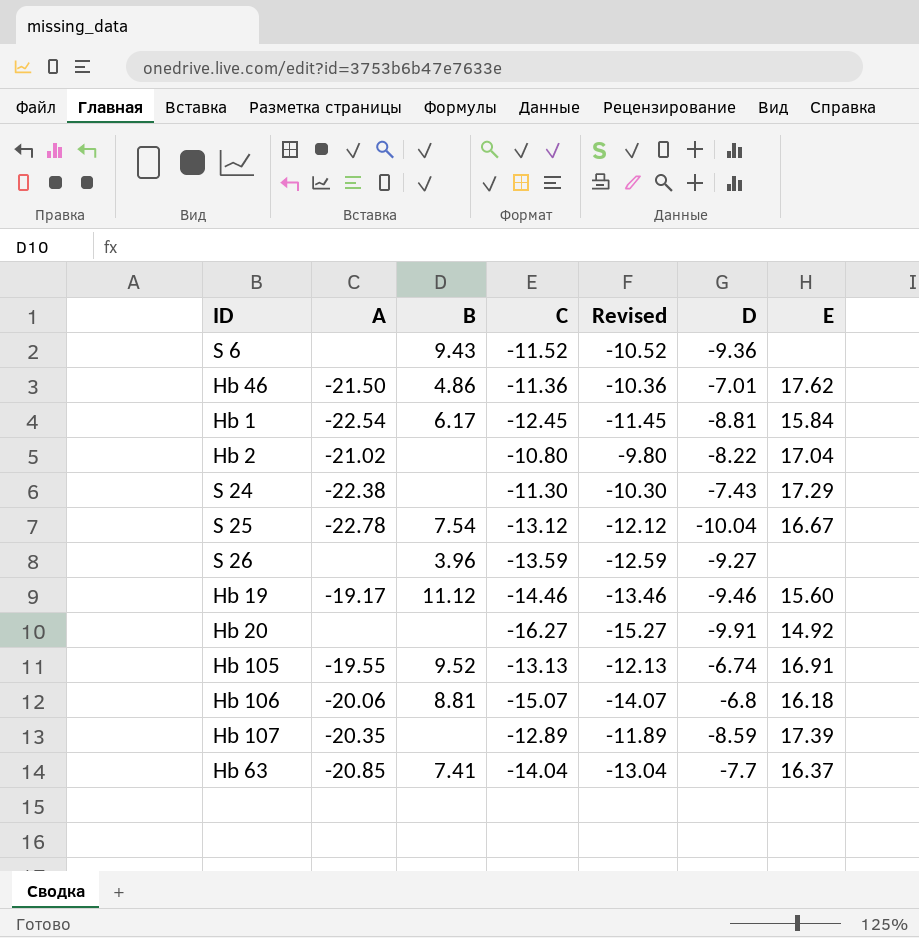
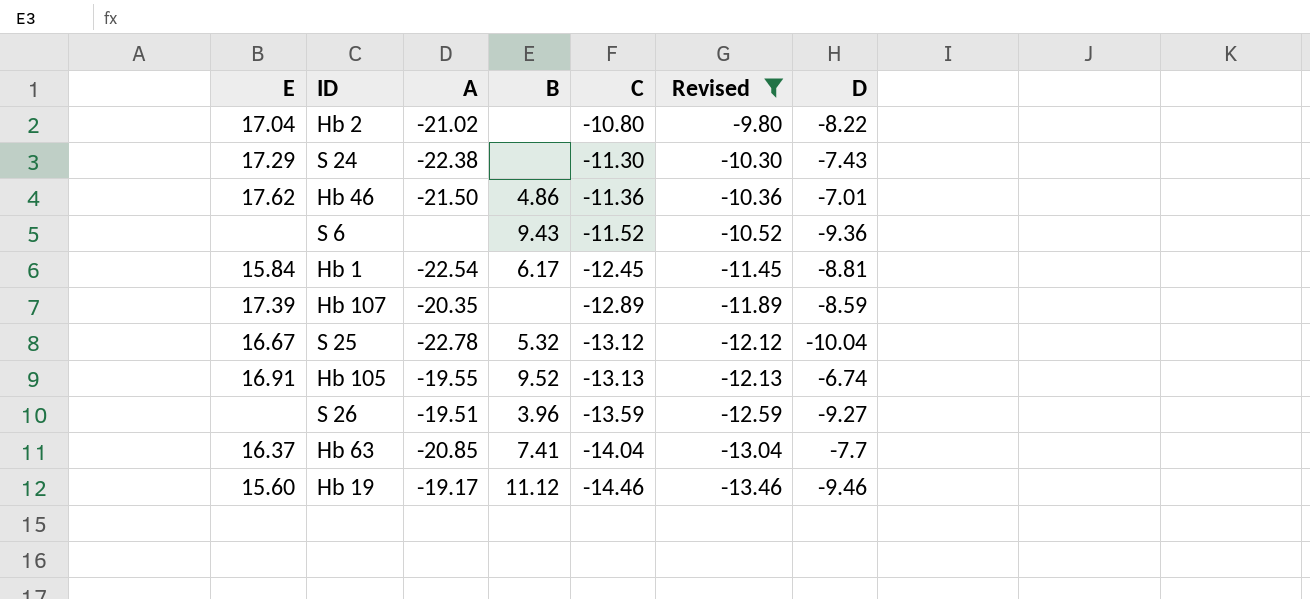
filter: none -> Revised >= -13.46
row order: none -> C descending
column E | position: 7 -> 1
S 25 | B: 7.54 -> 5.32
S 26 | A: none -> -19.51

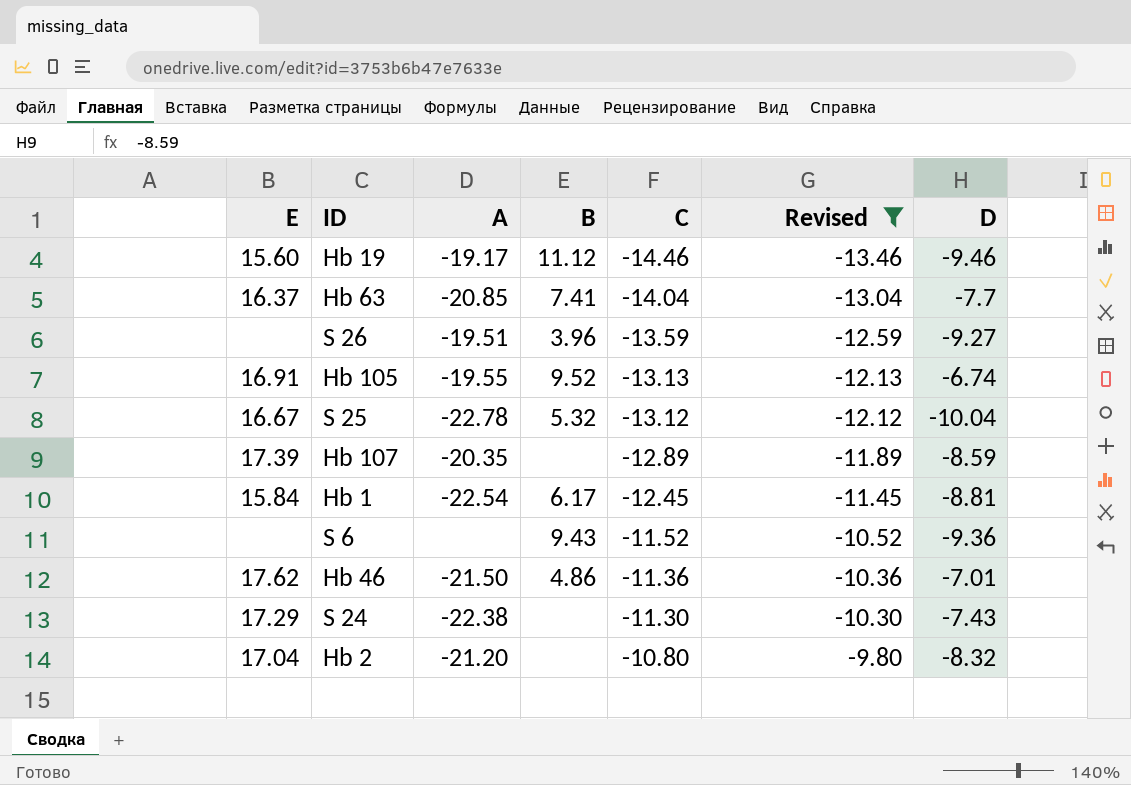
row order: C descending -> C ascending
Hb 2 | A: -21.02 -> -21.20
Hb 2 | D: -8.22 -> -8.32

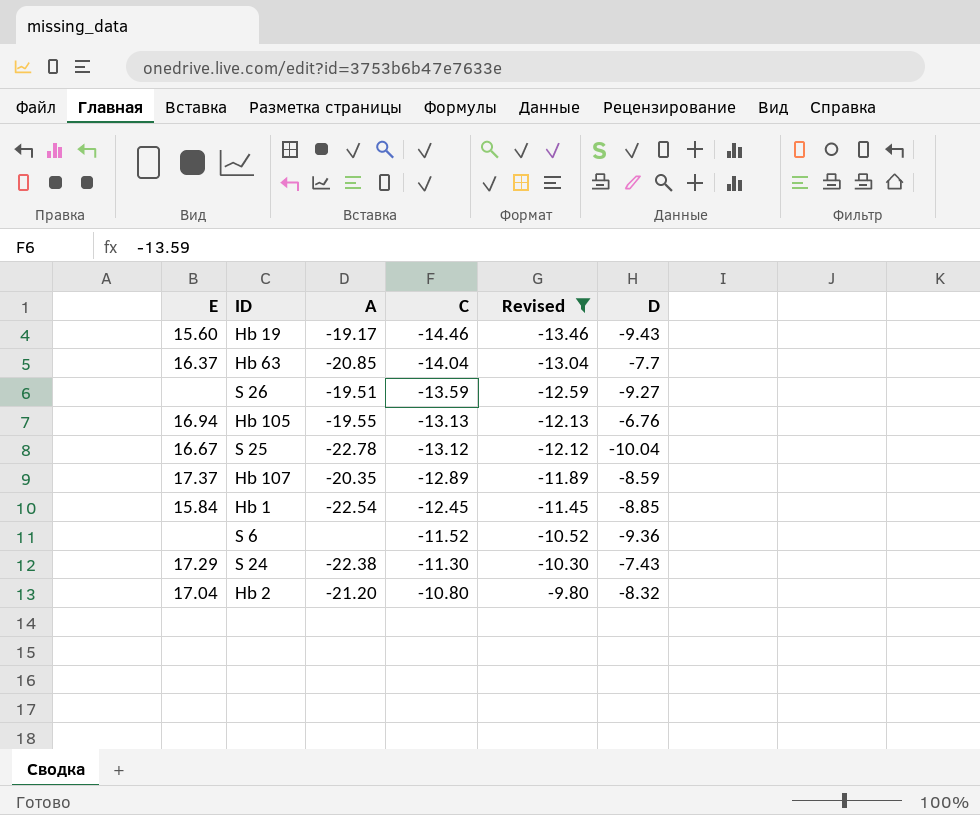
column B | position: 4 -> none
row Hb 46: 17.62 | -21.50 | 4.86 | -11.36 | -10.36 | -7.01 -> none
Hb 19 | D: -9.46 -> -9.43
Hb 105 | E: 16.91 -> 16.94
Hb 105 | D: -6.74 -> -6.76
Hb 107 | E: 17.39 -> 17.37
Hb 1 | D: -8.81 -> -8.85

